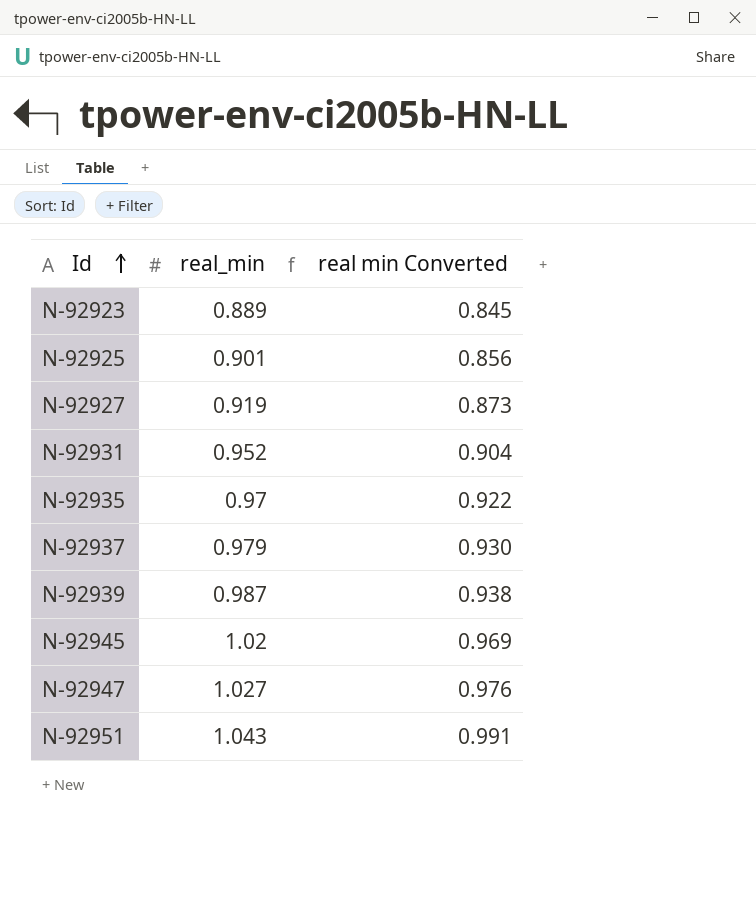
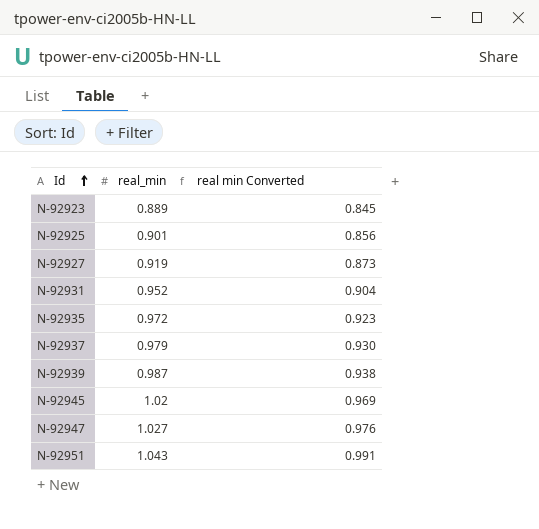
N-92935 | real_min: 0.97 -> 0.972
N-92935 | real min Converted: 0.922 -> 0.923

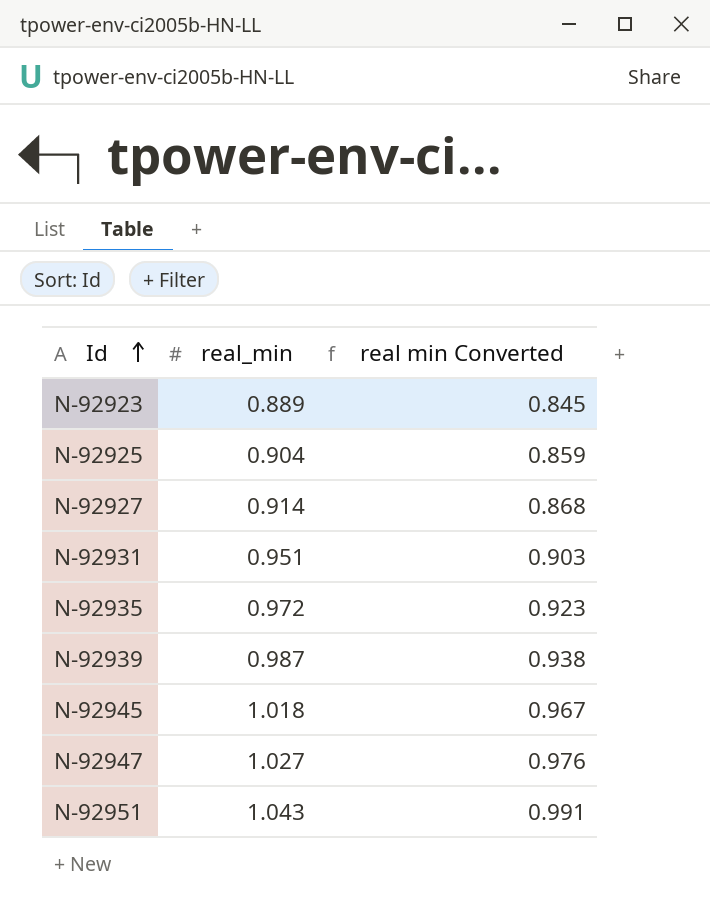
row N-92937: 0.979 | 0.930 -> none
N-92925 | real_min: 0.901 -> 0.904
N-92925 | real min Converted: 0.856 -> 0.859
N-92927 | real_min: 0.919 -> 0.914
N-92927 | real min Converted: 0.873 -> 0.868
N-92931 | real_min: 0.952 -> 0.951
N-92931 | real min Converted: 0.904 -> 0.903
N-92945 | real_min: 1.02 -> 1.018
N-92945 | real min Converted: 0.969 -> 0.967

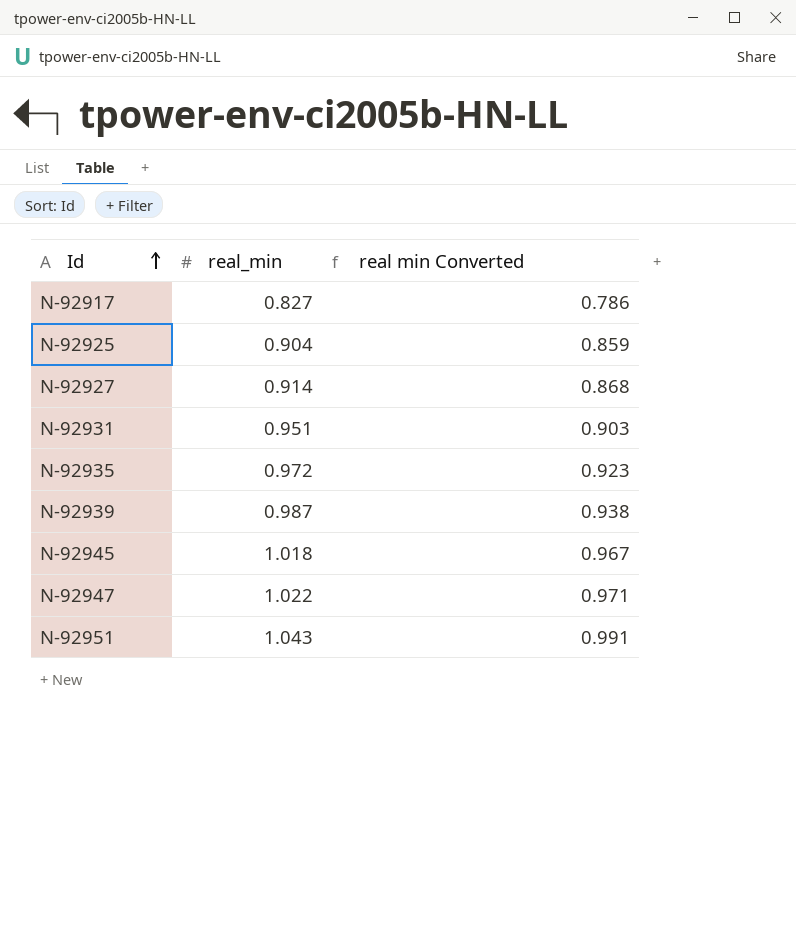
row N-92923: 0.889 | 0.845 -> none
row N-92917: none -> 0.827 | 0.786
N-92947 | real_min: 1.027 -> 1.022
N-92947 | real min Converted: 0.976 -> 0.971

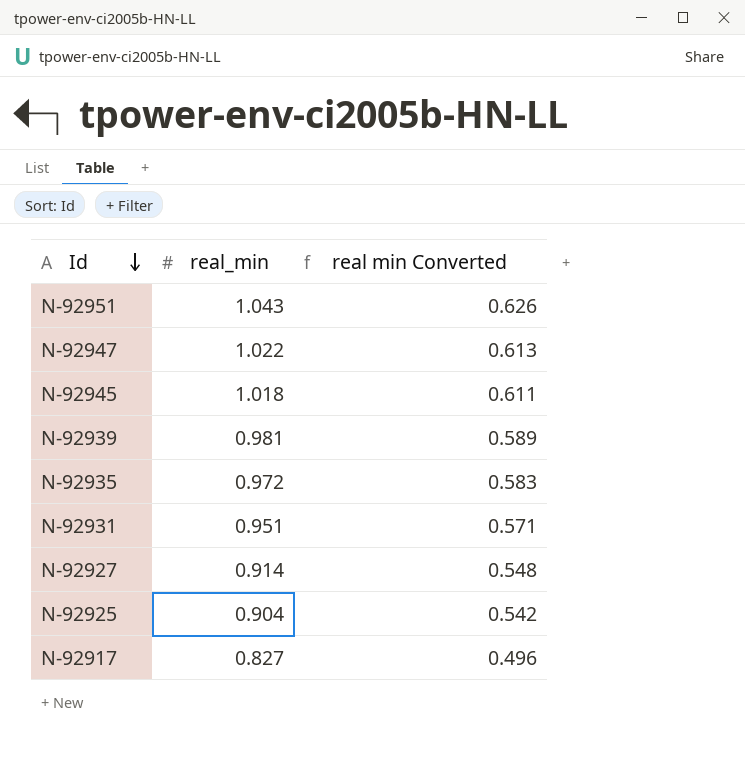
row order: Id ascending -> Id descending
column real min Converted | formula: [real_min] * 0.95 -> [real_min] * 0.6
N-92939 | real_min: 0.987 -> 0.981

